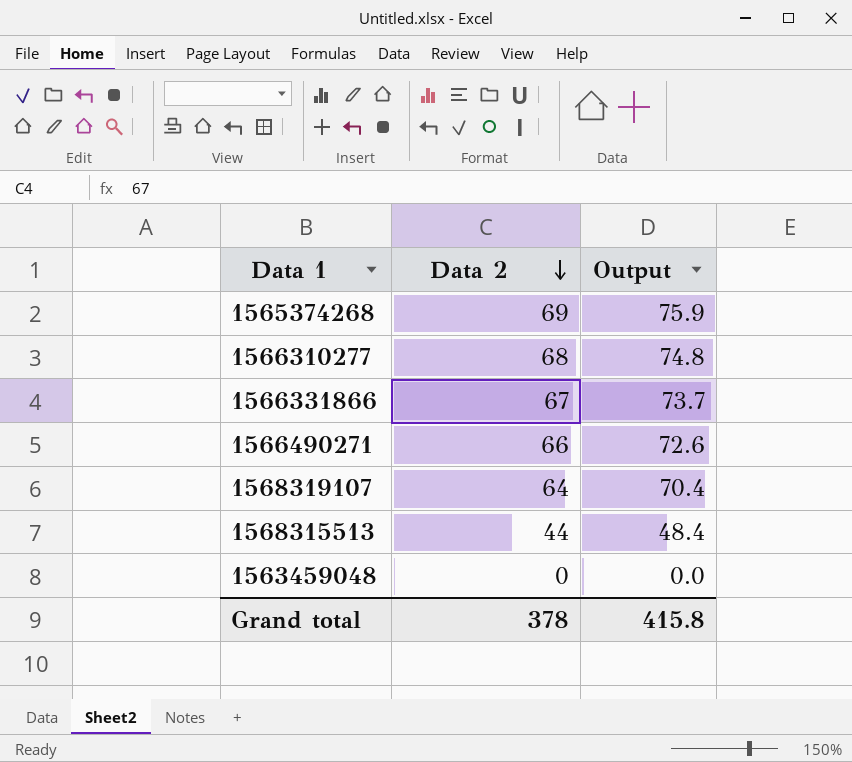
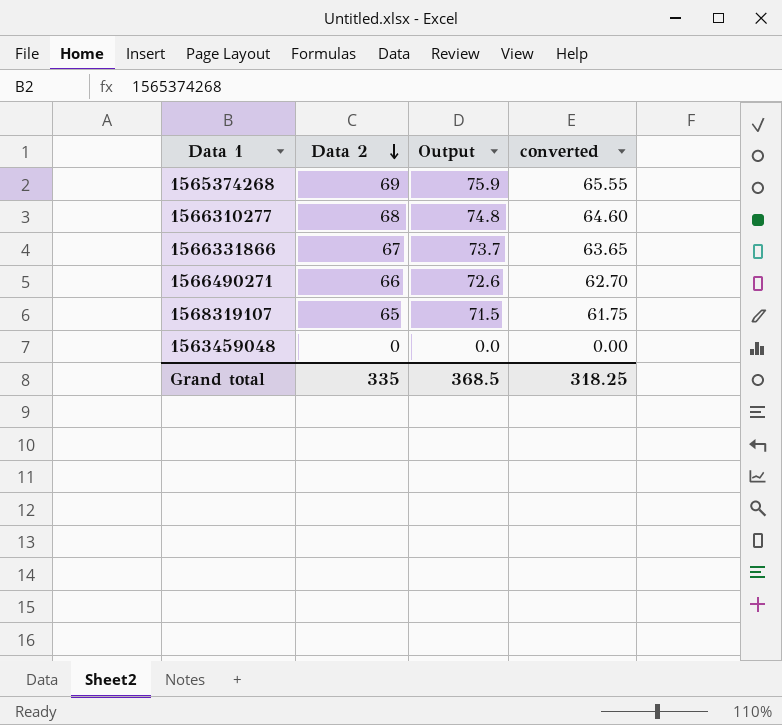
column converted | formula: none -> [Data 2] * 0.95
row 1568315513: 44 | 48.4 -> none
1568319107 | Data 2: 64 -> 65
1568319107 | Output: 70.4 -> 71.5
Grand total | Data 2: 378 -> 335
Grand total | Output: 415.8 -> 368.5

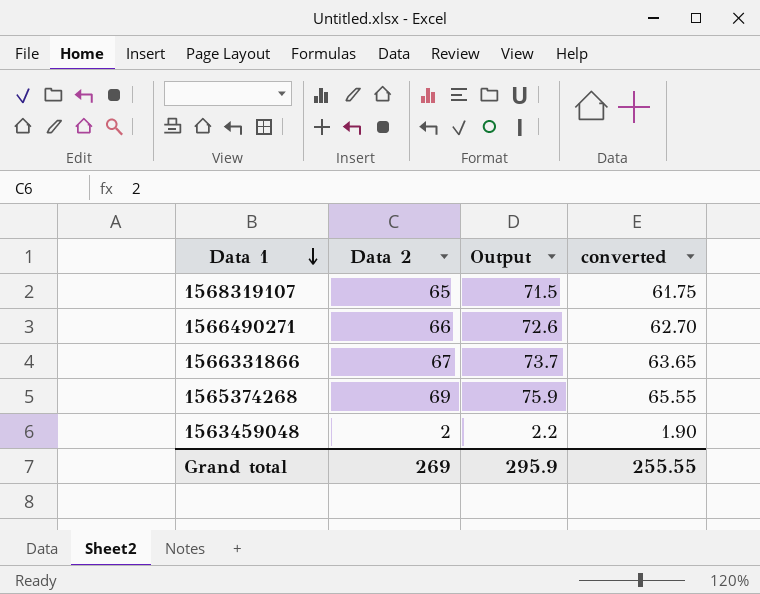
row order: Data 2 descending -> Data 1 descending
row 1566310277: 68 | 74.8 | 64.60 -> none
1563459048 | Data 2: 0 -> 2
1563459048 | Output: 0.0 -> 2.2
1563459048 | converted: 0.00 -> 1.90
Grand total | Data 2: 335 -> 269
Grand total | Output: 368.5 -> 295.9
Grand total | converted: 318.25 -> 255.55

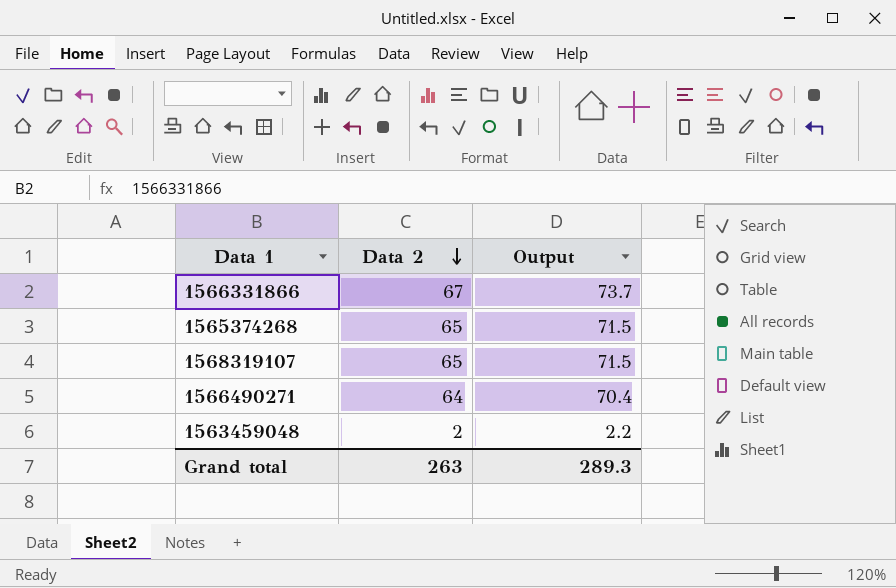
row order: Data 1 descending -> Data 2 descending
column converted | formula: [Data 2] * 0.95 -> none
1565374268 | Data 2: 69 -> 65
1565374268 | Output: 75.9 -> 71.5
1566490271 | Data 2: 66 -> 64
1566490271 | Output: 72.6 -> 70.4
Grand total | Data 2: 269 -> 263
Grand total | Output: 295.9 -> 289.3

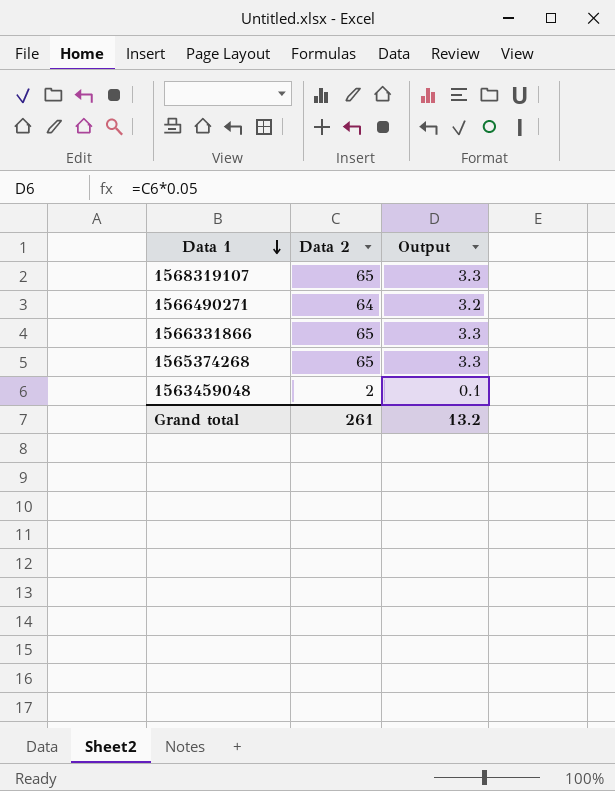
row order: Data 2 descending -> Data 1 descending
column Output | formula: [Data 2] * 1.1 -> [Data 2] * 0.05
1566331866 | Data 2: 67 -> 65
Grand total | Data 2: 263 -> 261
Grand total | Output: 289.3 -> 13.2

